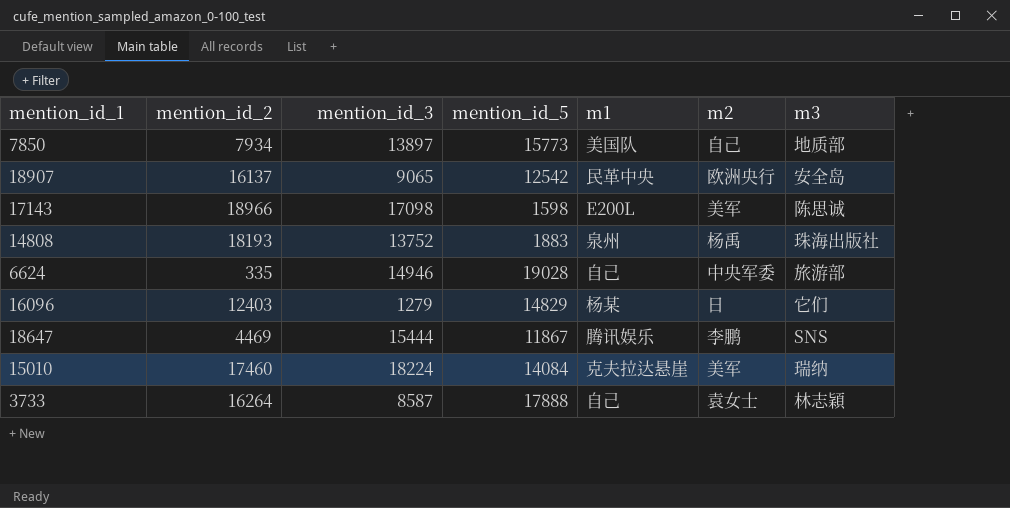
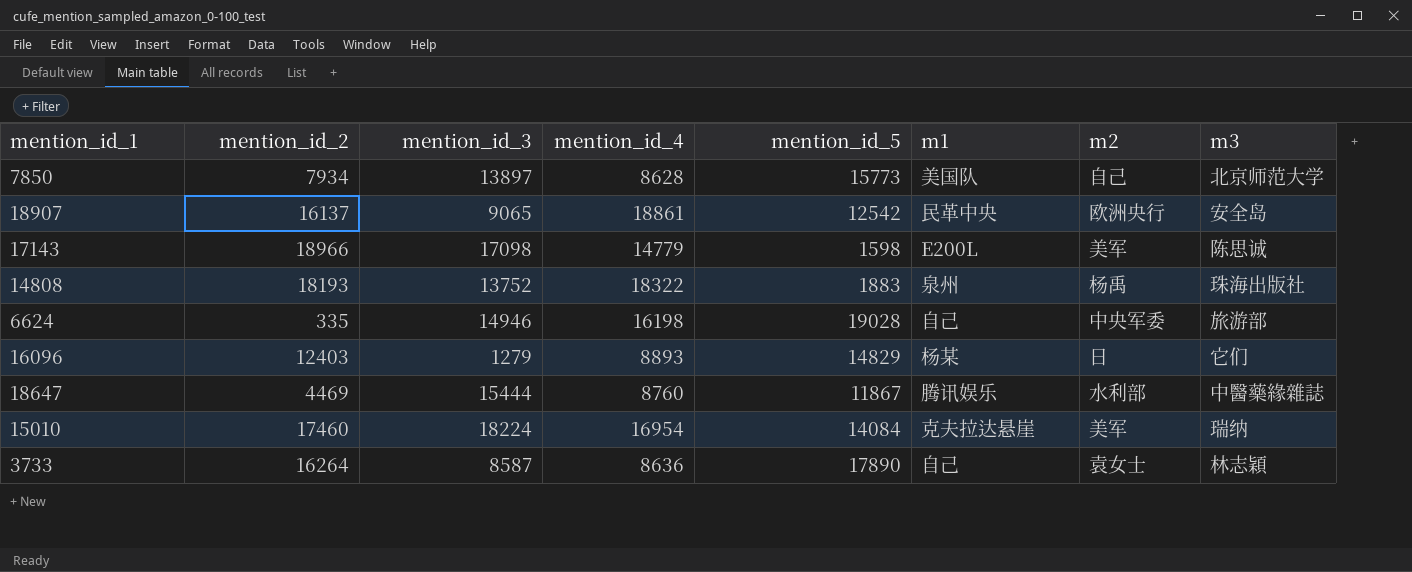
column mention_id_4 | position: none -> 4
7850 | m3: 地质部 -> 北京师范大学
18647 | m2: 李鹏 -> 水利部
18647 | m3: SNS -> 中醫藥緣雜誌
3733 | mention_id_5: 17888 -> 17890

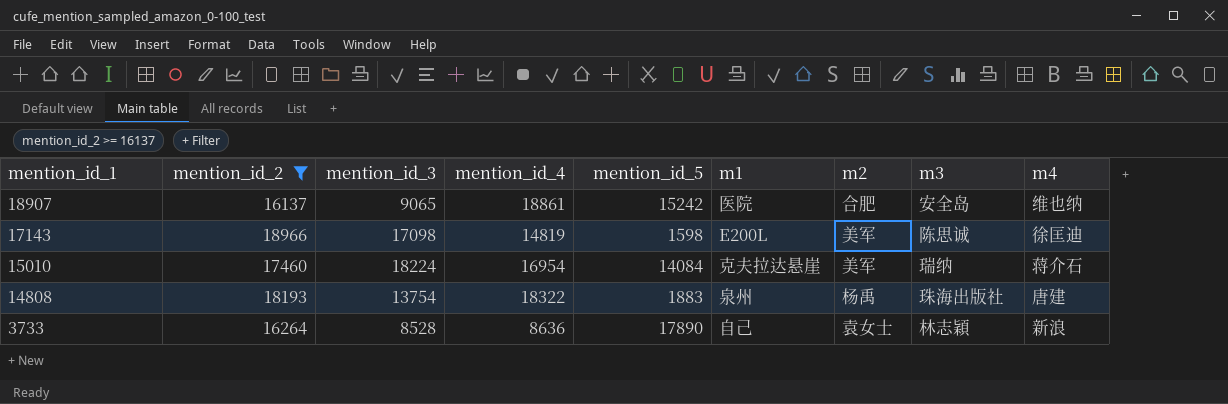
filter: none -> mention_id_2 >= 16137
row order: none -> mention_id_1 descending
column m4 | position: none -> 9
18907 | mention_id_5: 12542 -> 15242
18907 | m1: 民革中央 -> 医院
18907 | m2: 欧洲央行 -> 合肥
17143 | mention_id_4: 14779 -> 14819
14808 | mention_id_3: 13752 -> 13754
3733 | mention_id_3: 8587 -> 8528

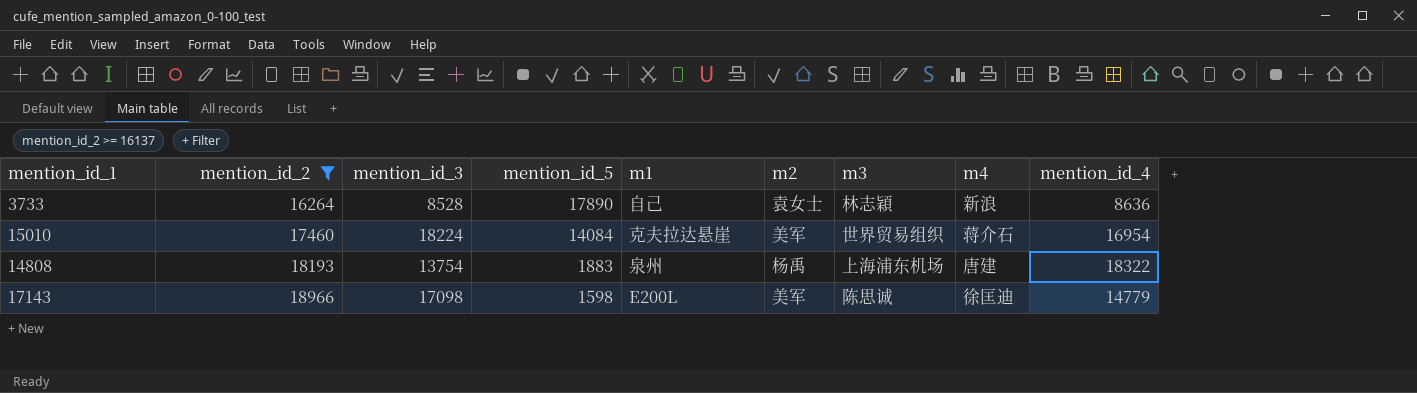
row order: mention_id_1 descending -> mention_id_2 ascending
column mention_id_4 | position: 4 -> 9
row 18907: 16137 | 9065 | 18861 | 15242 | 医院 | 合肥 | 安全岛 | 维也纳 -> none
15010 | m3: 瑞纳 -> 世界贸易组织
14808 | m3: 珠海出版社 -> 上海浦东机场
17143 | mention_id_4: 14819 -> 14779

